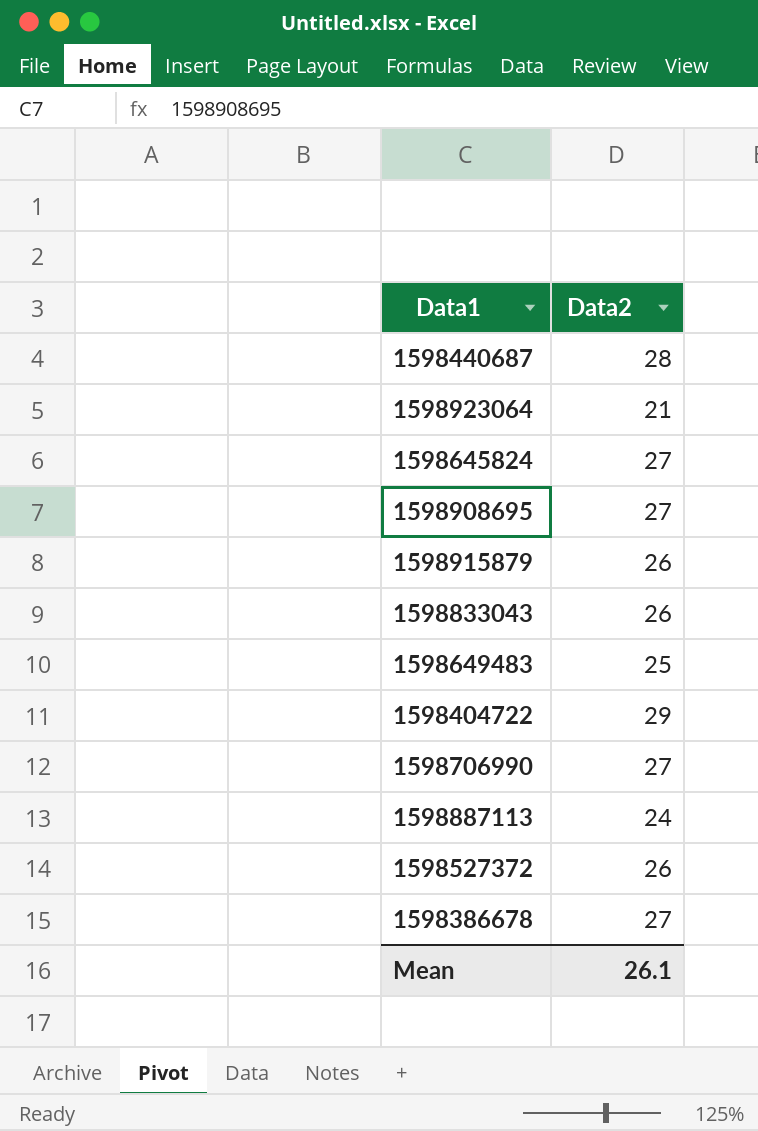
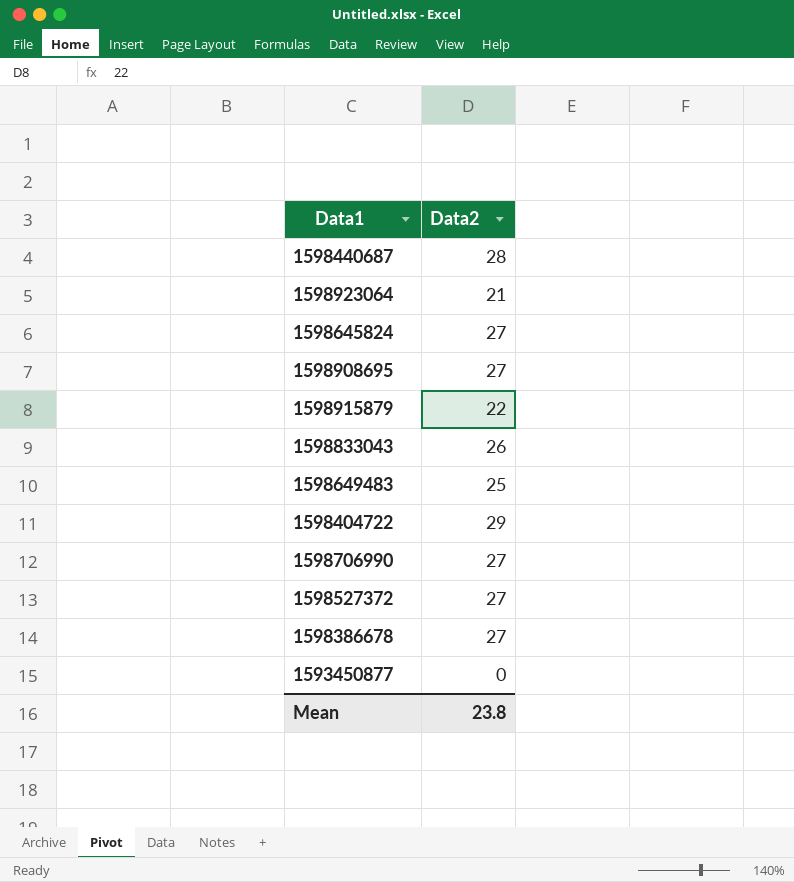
row 1598887113: 24 -> none
1598915879 | Data2: 26 -> 22
1598527372 | Data2: 26 -> 27
row 1593450877: none -> 0
Mean | Data2: 26.1 -> 23.8

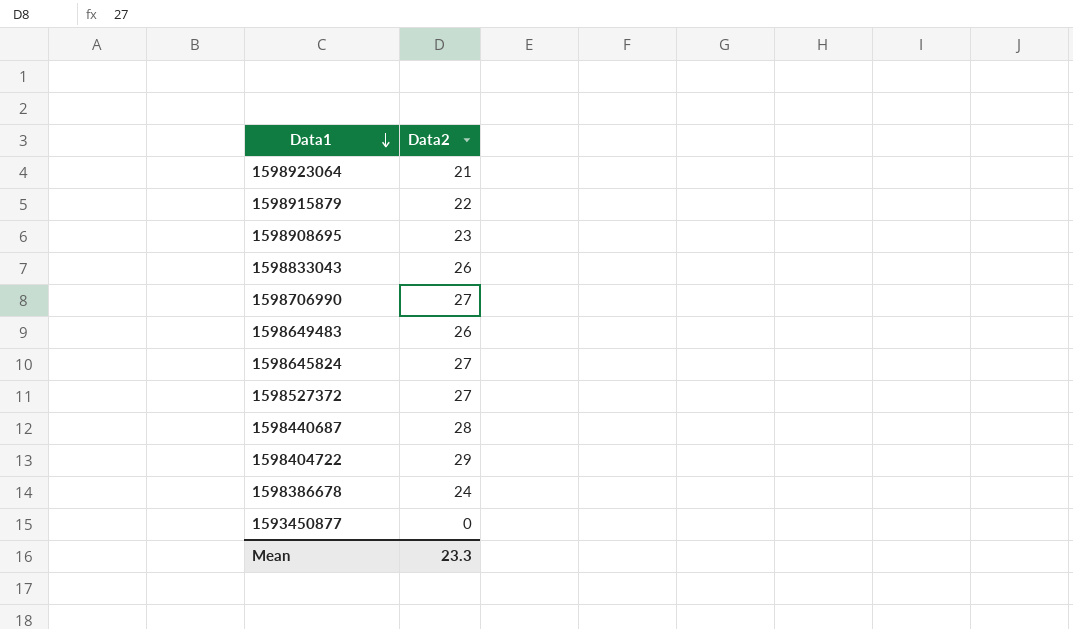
row order: none -> Data1 descending
1598908695 | Data2: 27 -> 23
1598649483 | Data2: 25 -> 26
1598386678 | Data2: 27 -> 24
Mean | Data2: 23.8 -> 23.3

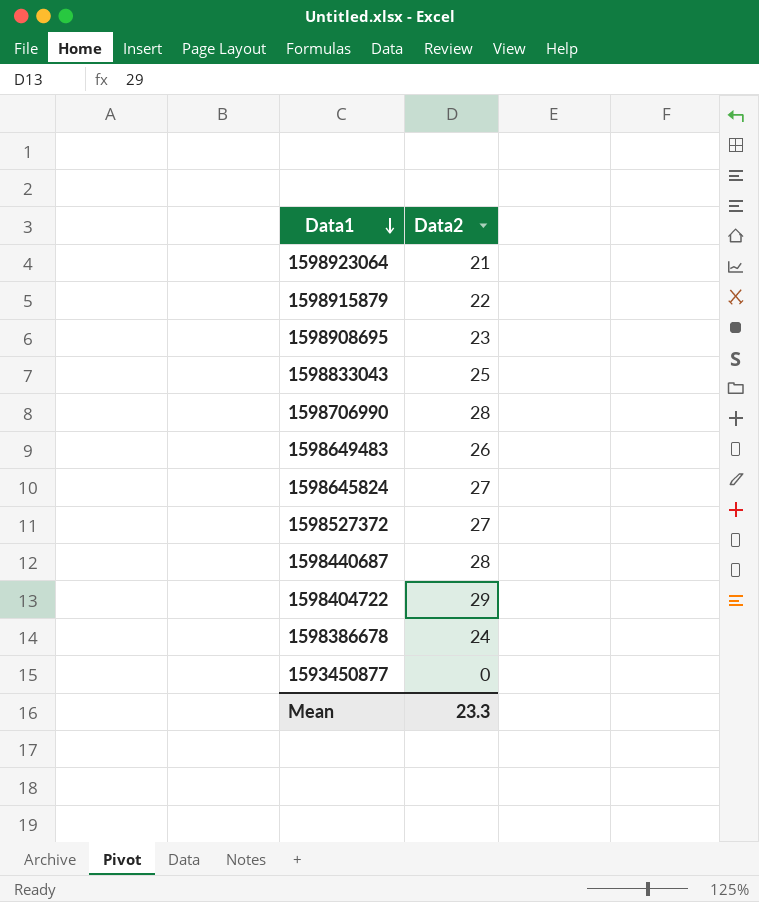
1598833043 | Data2: 26 -> 25
1598706990 | Data2: 27 -> 28

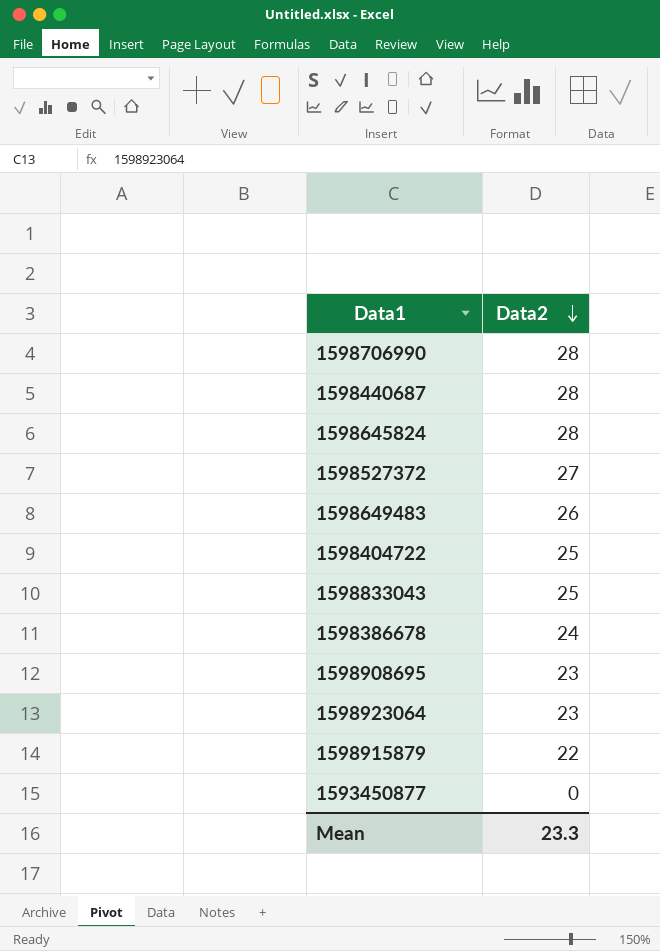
row order: Data1 descending -> Data2 descending
1598645824 | Data2: 27 -> 28
1598404722 | Data2: 29 -> 25
1598923064 | Data2: 21 -> 23

